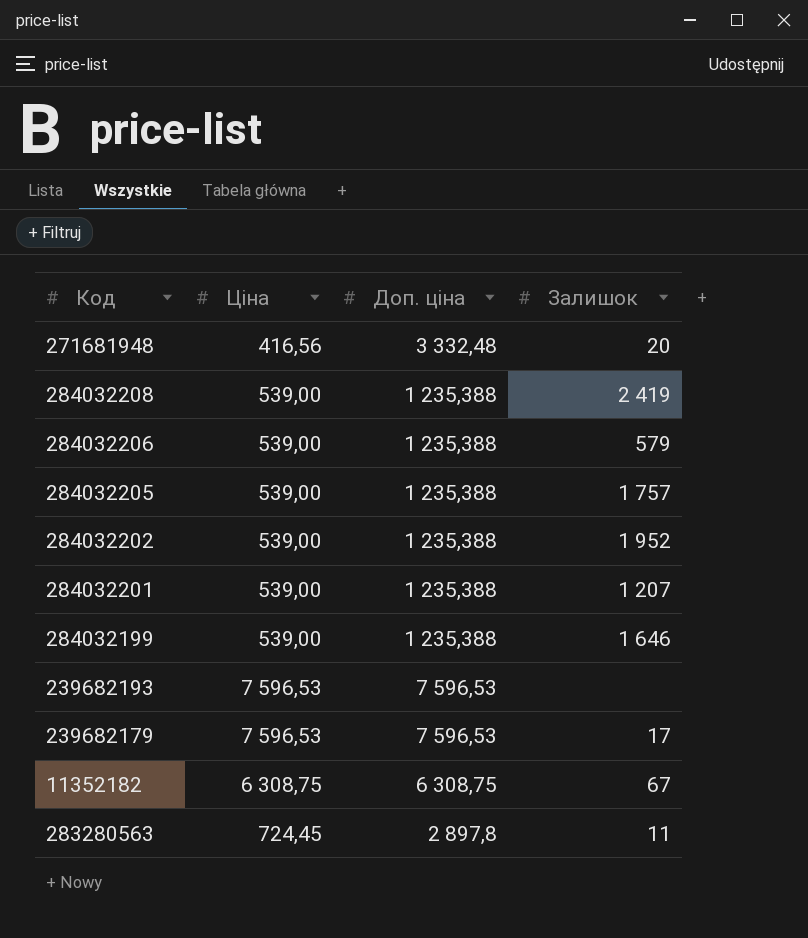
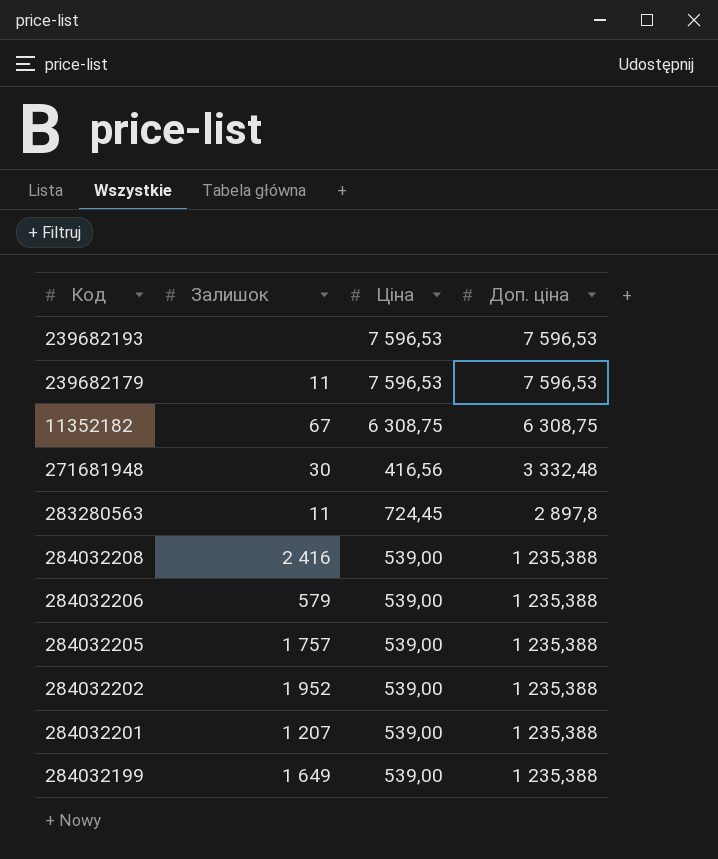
row order: none -> Доп. ціна descending
column Залишок | position: 4 -> 2
239682179 | Залишок: 17 -> 11
271681948 | Залишок: 20 -> 30
284032208 | Залишок: 2 419 -> 2 416
284032199 | Залишок: 1 646 -> 1 649

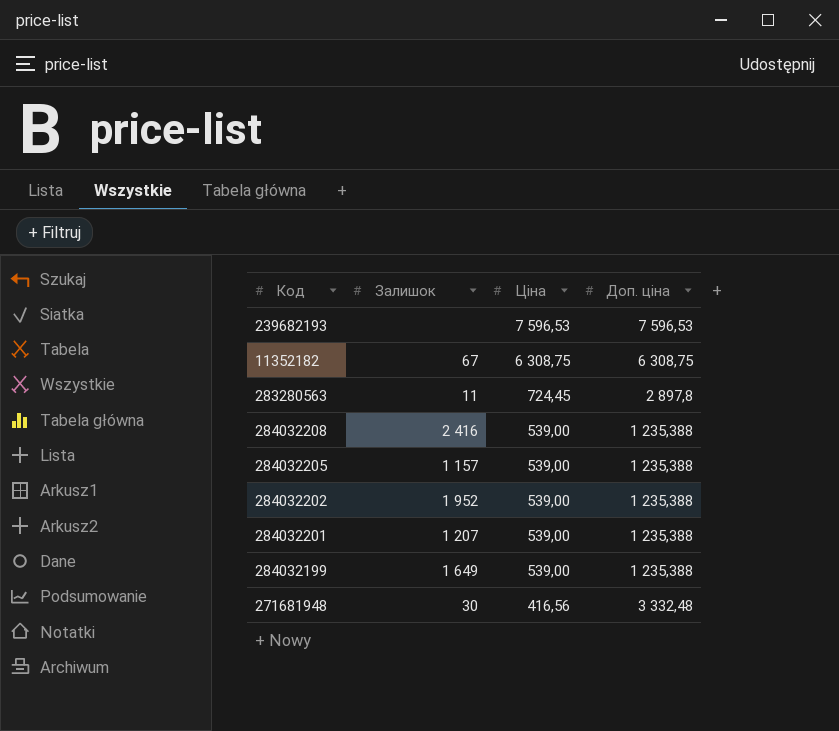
row order: Доп. ціна descending -> Ціна descending
row 239682179: 11 | 7 596,53 | 7 596,53 -> none
row 284032206: 579 | 539,00 | 1 235,388 -> none
284032205 | Залишок: 1 757 -> 1 157

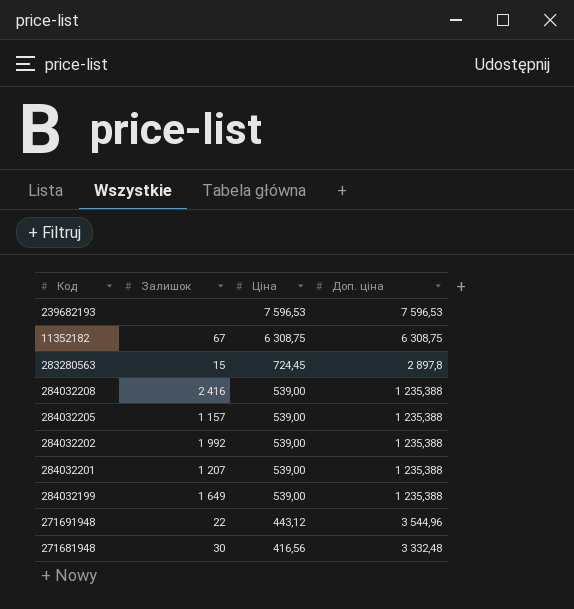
283280563 | Залишок: 11 -> 15
284032202 | Залишок: 1 952 -> 1 992
row 271691948: none -> 22 | 443,12 | 3 544,96

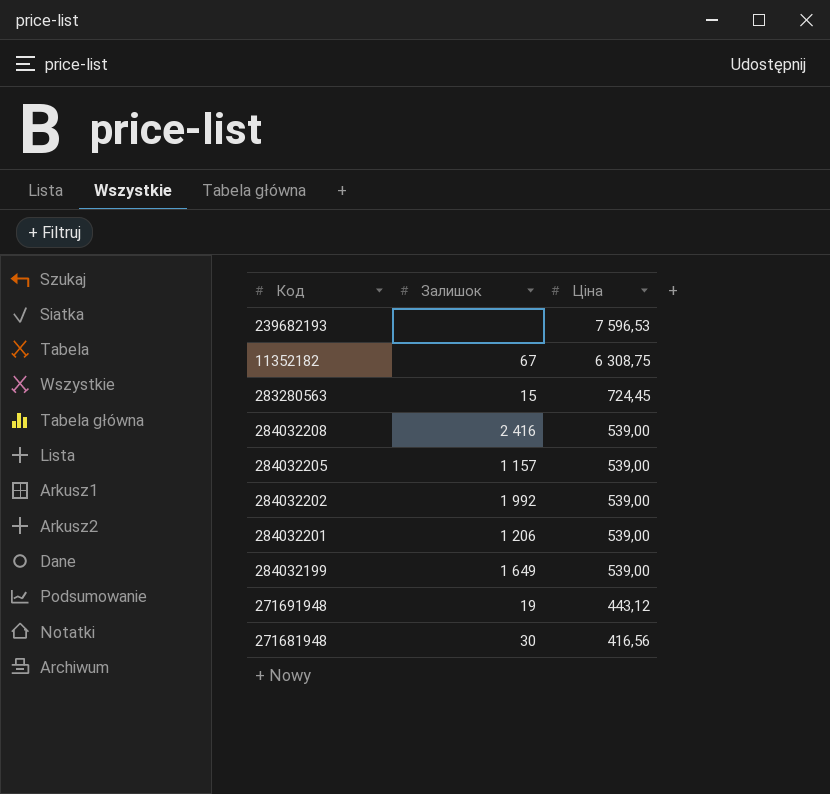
column Доп. ціна | position: 4 -> none
284032201 | Залишок: 1 207 -> 1 206
271691948 | Залишок: 22 -> 19

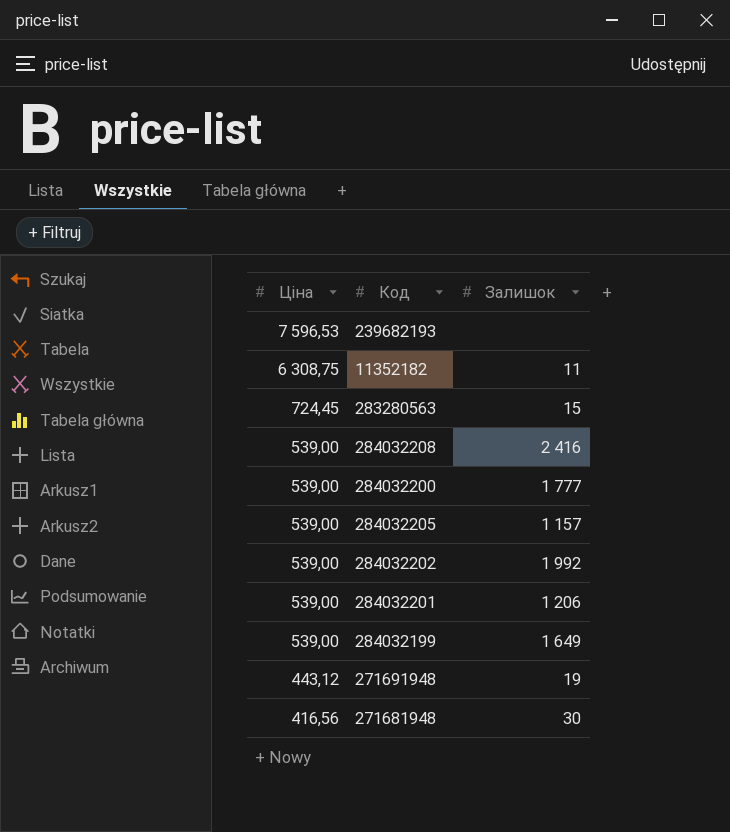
column Ціна | position: 3 -> 1
11352182 | Залишок: 67 -> 11
row 284032200: none -> 539,00 | 1 777

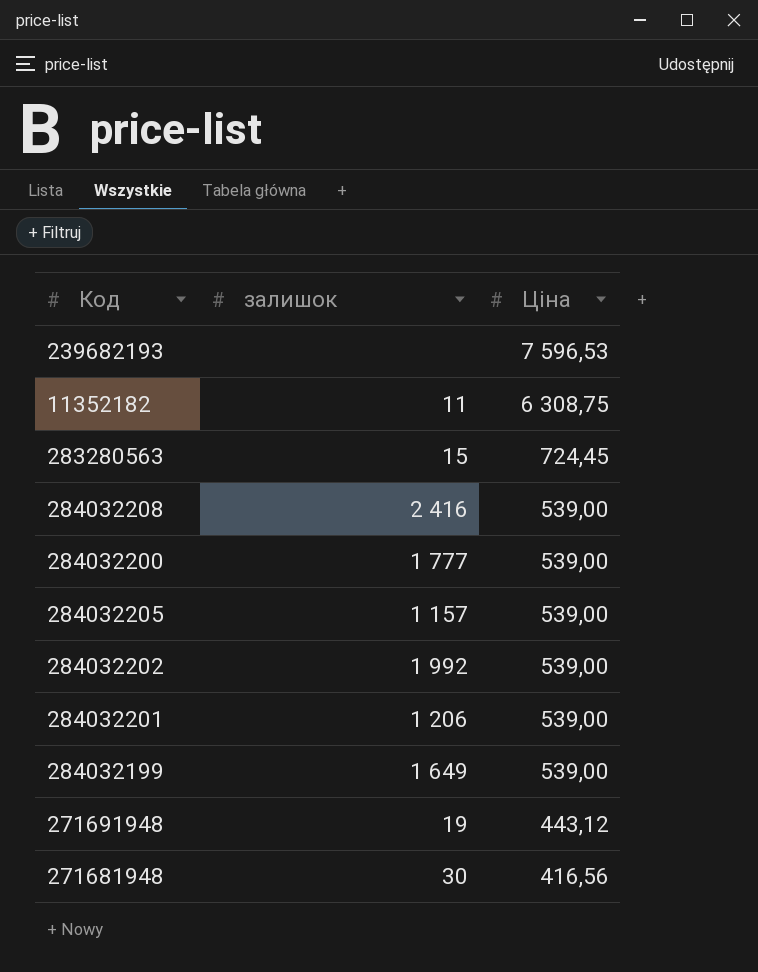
column name: Залишок -> залишок
column Ціна | position: 1 -> 3

